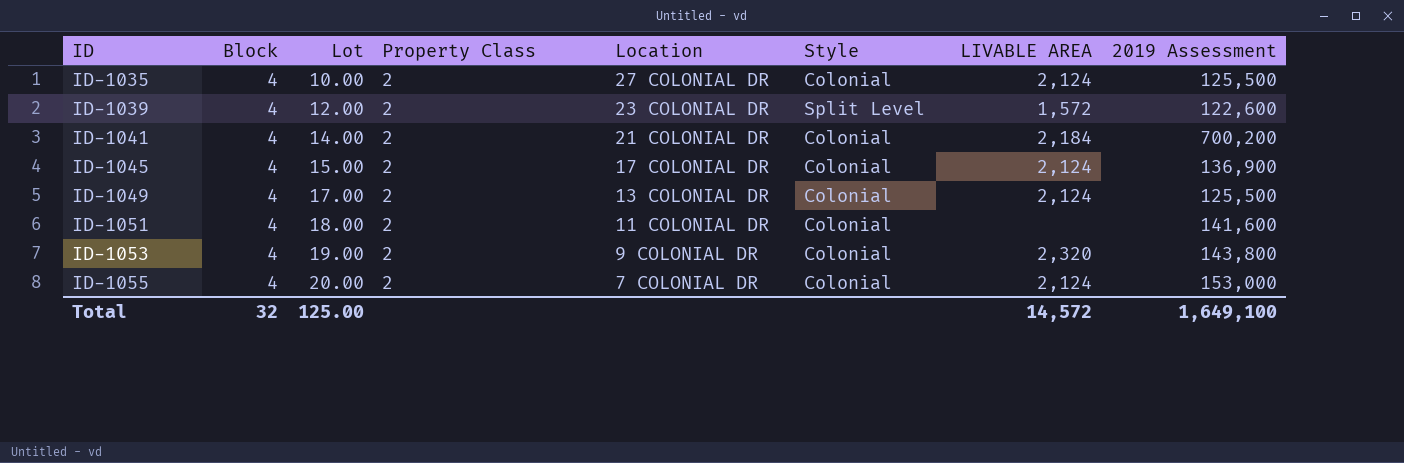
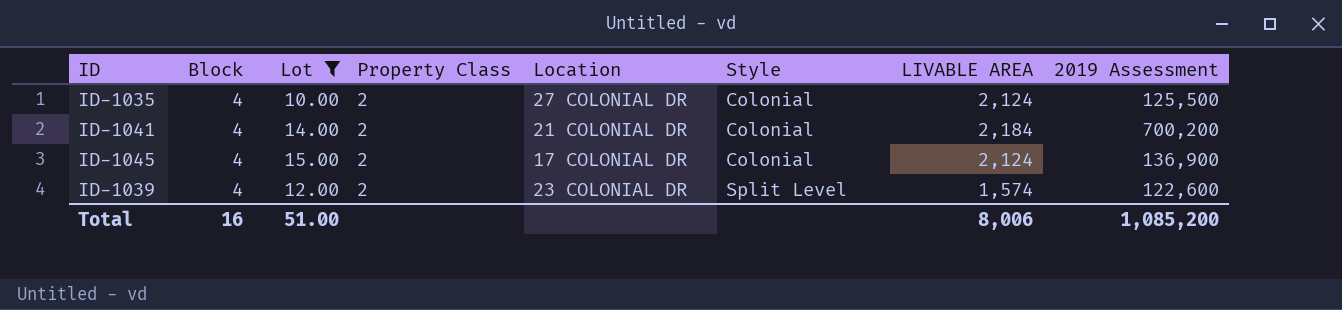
filter: none -> Lot <= 15.00
row order: ID ascending -> Style ascending
ID-1039 | LIVABLE AREA: 1,572 -> 1,574
Total | Block: 32 -> 16
Total | Lot: 125.00 -> 51.00
Total | LIVABLE AREA: 14,572 -> 8,006
Total | 2019 Assessment: 1,649,100 -> 1,085,200

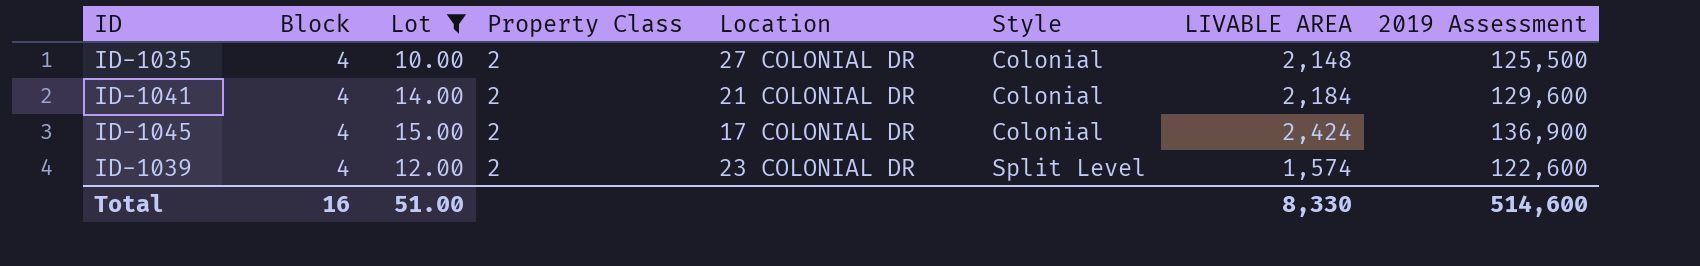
ID-1035 | LIVABLE AREA: 2,124 -> 2,148
ID-1041 | 2019 Assessment: 700,200 -> 129,600
ID-1045 | LIVABLE AREA: 2,124 -> 2,424
Total | LIVABLE AREA: 8,006 -> 8,330
Total | 2019 Assessment: 1,085,200 -> 514,600

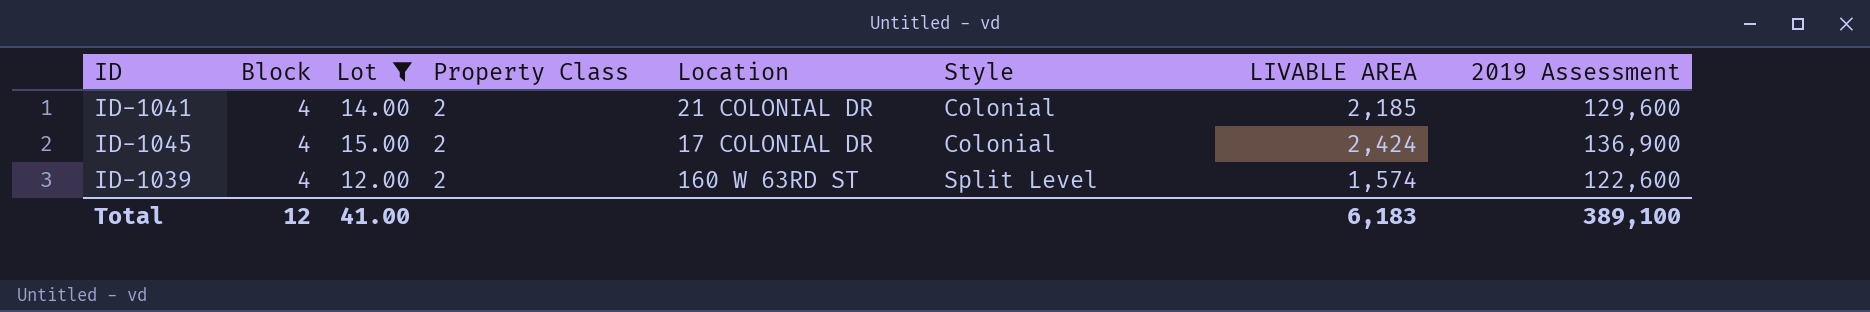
row ID-1035: 4 | 10.00 | 2 | 27 COLONIAL DR | Colonial | 2,148 | 125,500 -> none
ID-1041 | LIVABLE AREA: 2,184 -> 2,185
ID-1039 | Location: 23 COLONIAL DR -> 160 W 63RD ST
Total | Block: 16 -> 12
Total | Lot: 51.00 -> 41.00
Total | LIVABLE AREA: 8,330 -> 6,183
Total | 2019 Assessment: 514,600 -> 389,100

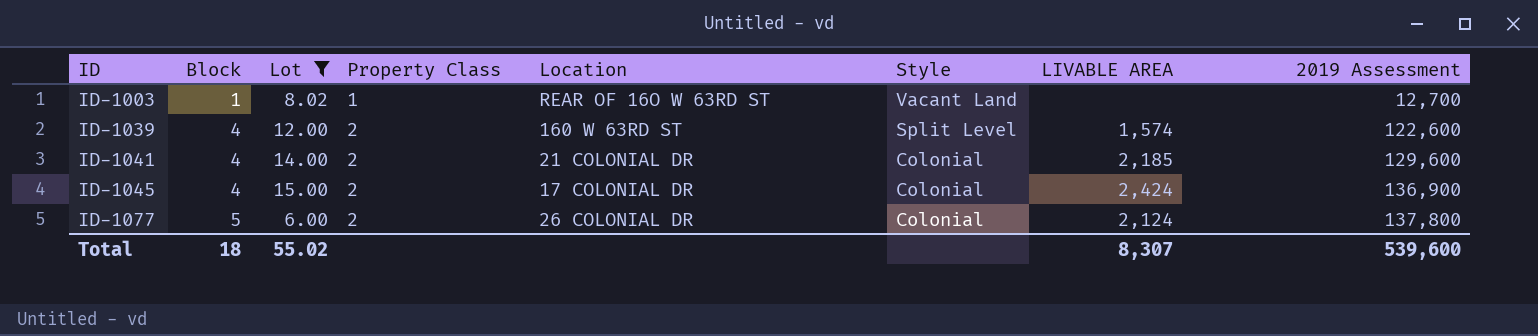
row order: Style ascending -> ID ascending
row ID-1003: none -> 1 | 8.02 | 1 | REAR OF 16O W 63RD ST | Vacant Land | none | 12,700
row ID-1077: none -> 5 | 6.00 | 2 | 26 COLONIAL DR | Colonial | 2,124 | 137,800
Total | Block: 12 -> 18
Total | Lot: 41.00 -> 55.02
Total | LIVABLE AREA: 6,183 -> 8,307
Total | 2019 Assessment: 389,100 -> 539,600

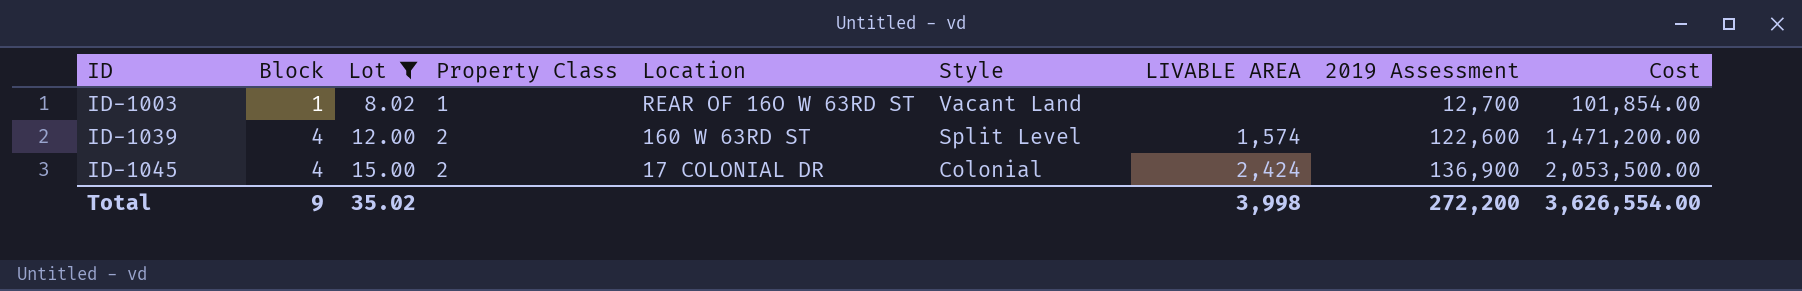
column Cost | formula: none -> [Lot] * [2019 Assessment]
row ID-1041: 4 | 14.00 | 2 | 21 COLONIAL DR | Colonial | 2,185 | 129,600 -> none
row ID-1077: 5 | 6.00 | 2 | 26 COLONIAL DR | Colonial | 2,124 | 137,800 -> none
Total | Block: 18 -> 9
Total | Lot: 55.02 -> 35.02
Total | LIVABLE AREA: 8,307 -> 3,998
Total | 2019 Assessment: 539,600 -> 272,200

